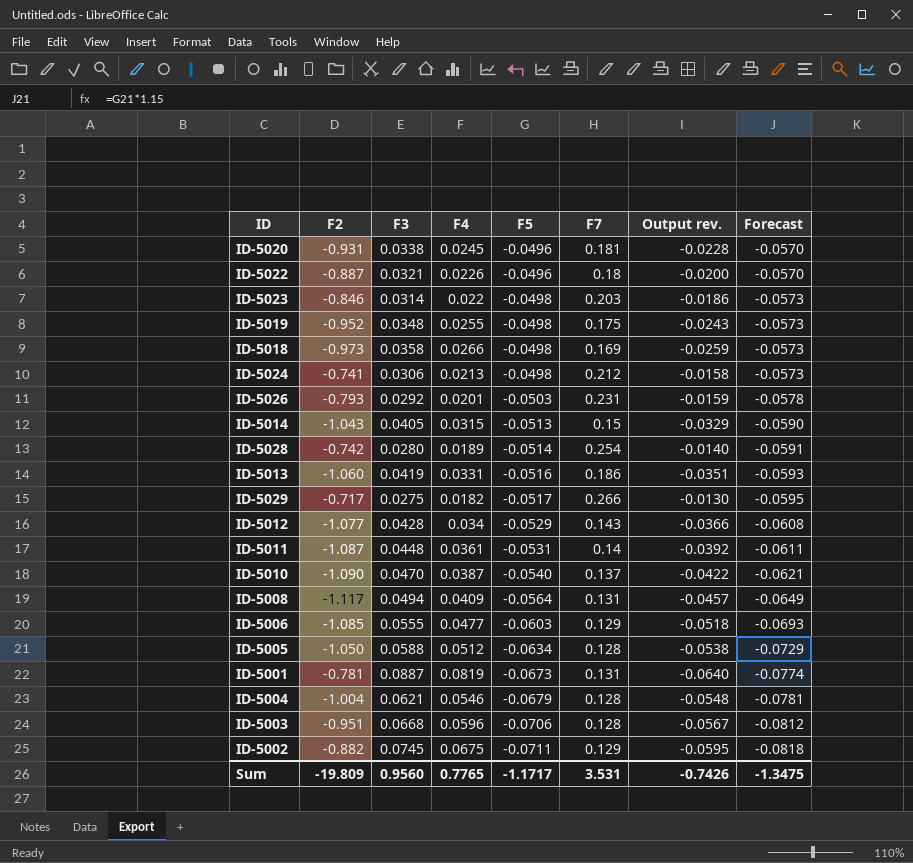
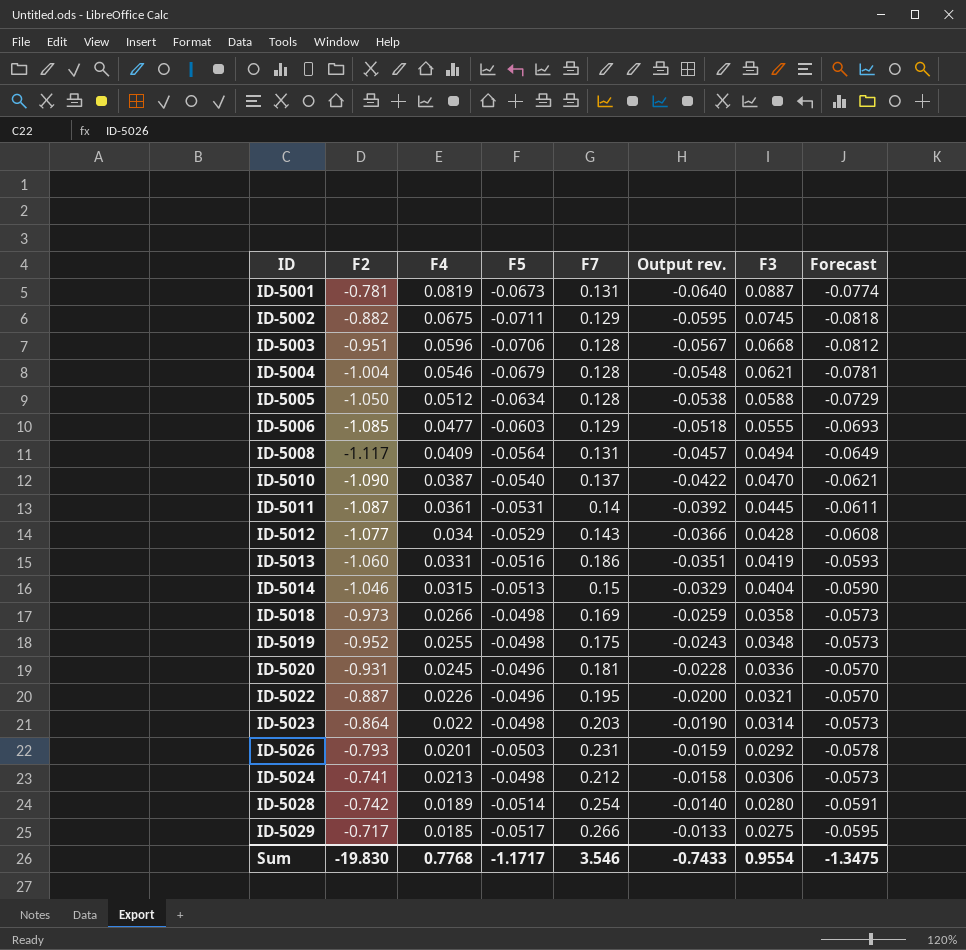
row order: F5 descending -> Output rev. ascending
column F3 | position: 3 -> 7
ID-5011 | F3: 0.0448 -> 0.0445
ID-5014 | F2: -1.043 -> -1.046
ID-5014 | F3: 0.0405 -> 0.0404
ID-5020 | F3: 0.0338 -> 0.0336
ID-5022 | F7: 0.18 -> 0.195
ID-5023 | F2: -0.846 -> -0.864
ID-5023 | Output rev.: -0.0186 -> -0.0190
ID-5029 | F4: 0.0182 -> 0.0185
ID-5029 | Output rev.: -0.0130 -> -0.0133
Sum | F2: -19.809 -> -19.830
Sum | F4: 0.7765 -> 0.7768
Sum | F7: 3.531 -> 3.546
Sum | Output rev.: -0.7426 -> -0.7433
Sum | F3: 0.9560 -> 0.9554

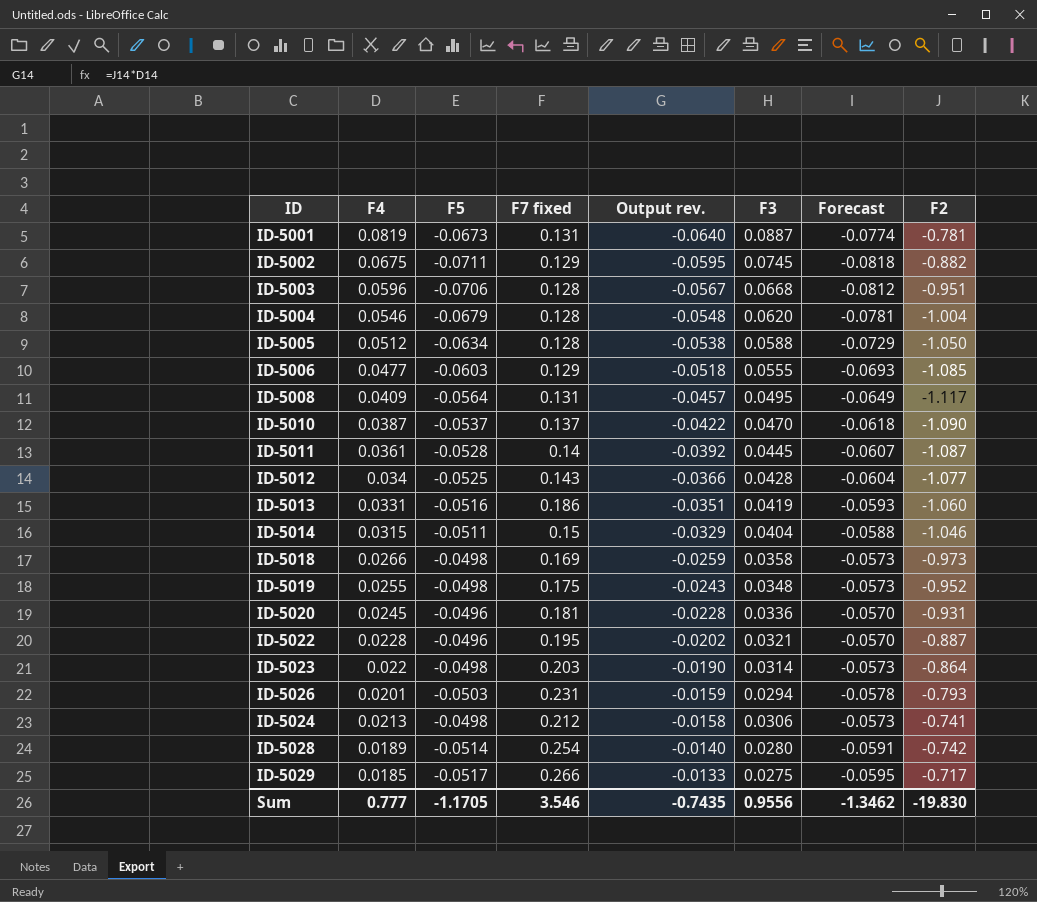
column name: F7 -> F7 fixed
column F2 | position: 2 -> 8
ID-5004 | F3: 0.0621 -> 0.0620
ID-5008 | F3: 0.0494 -> 0.0495
ID-5010 | F5: -0.0540 -> -0.0537
ID-5010 | Forecast: -0.0621 -> -0.0618
ID-5011 | F5: -0.0531 -> -0.0528
ID-5011 | Forecast: -0.0611 -> -0.0607
ID-5012 | F5: -0.0529 -> -0.0525
ID-5012 | Forecast: -0.0608 -> -0.0604
ID-5014 | F5: -0.0513 -> -0.0511
ID-5014 | Forecast: -0.0590 -> -0.0588
ID-5022 | F4: 0.0226 -> 0.0228
ID-5022 | Output rev.: -0.0200 -> -0.0202
ID-5026 | F3: 0.0292 -> 0.0294
Sum | F4: 0.7768 -> 0.777
Sum | F5: -1.1717 -> -1.1705
Sum | Output rev.: -0.7433 -> -0.7435
Sum | F3: 0.9554 -> 0.9556
Sum | Forecast: -1.3475 -> -1.3462

